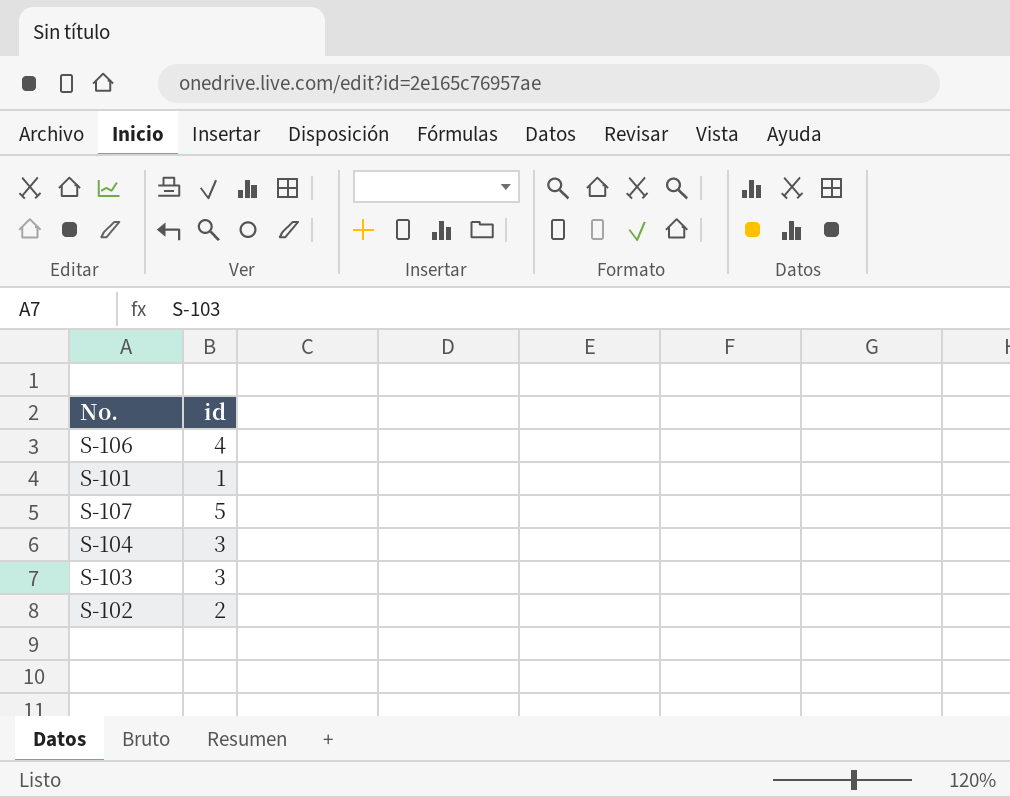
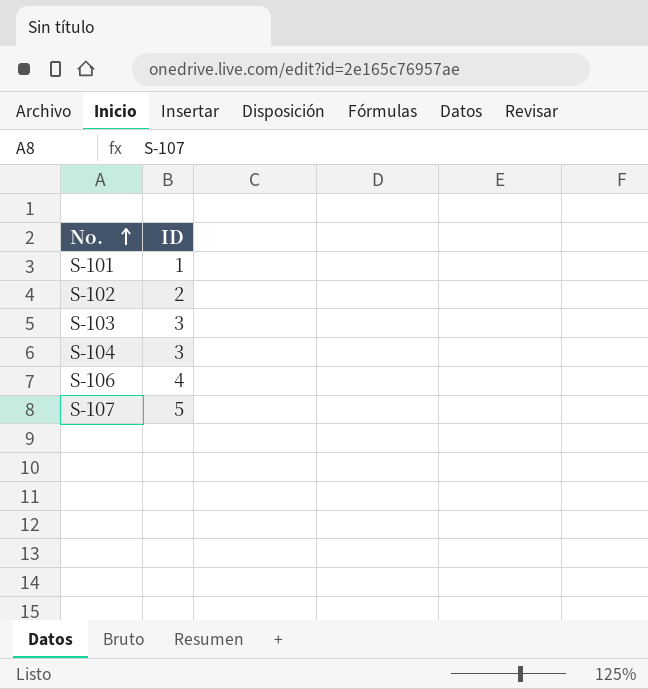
row order: none -> No. ascending
column name: id -> ID

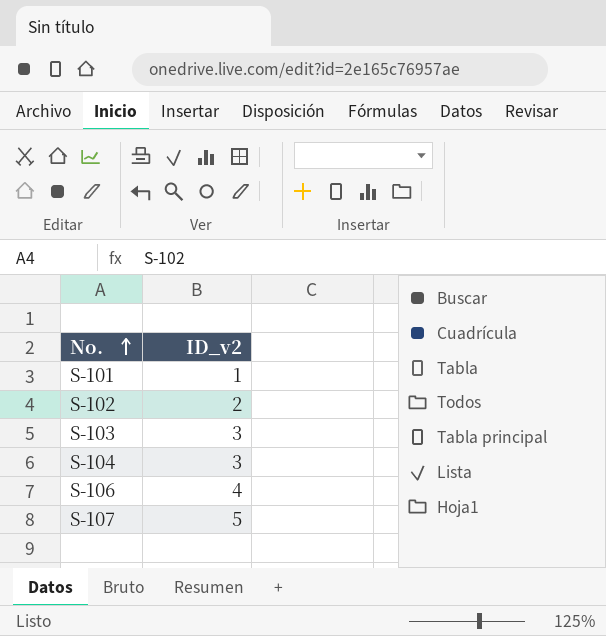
column name: ID -> ID_v2

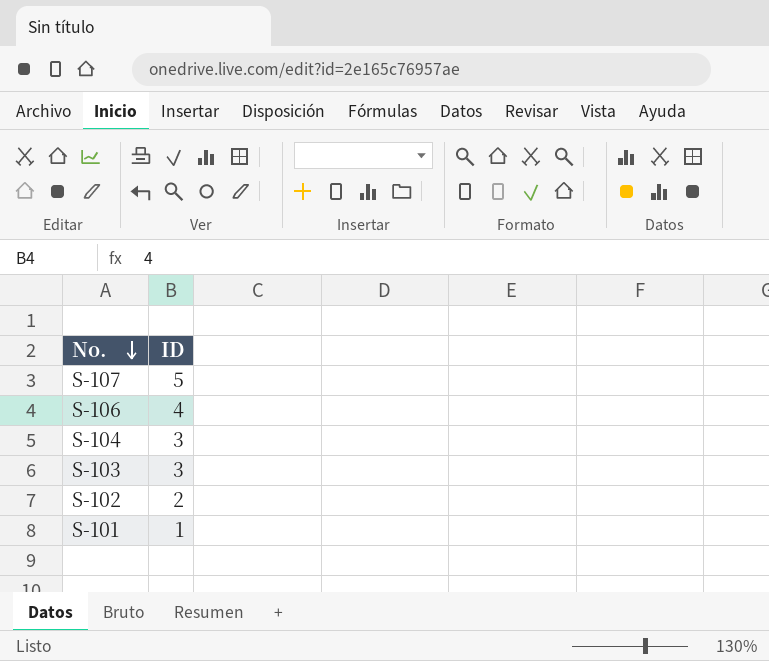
row order: No. ascending -> No. descending
column name: ID_v2 -> ID

